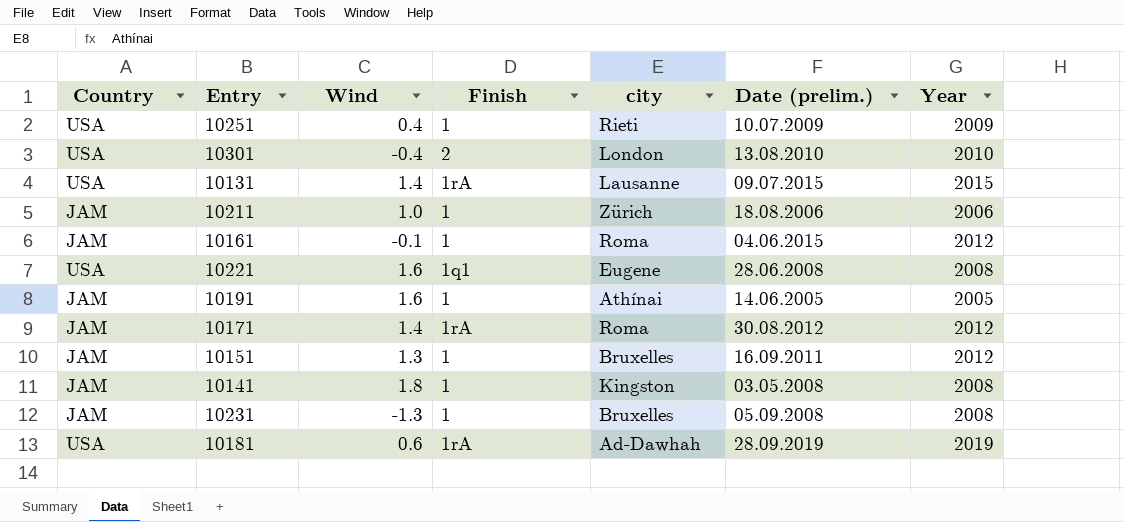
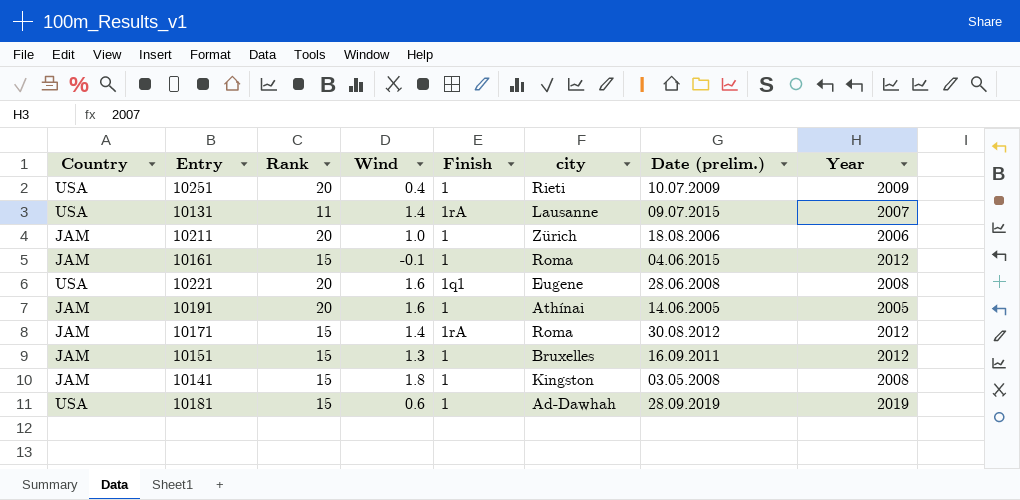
column Rank | position: none -> 3
row 10301: USA | -0.4 | 2 | London | 13.08.2010 | 2010 -> none
row 10231: JAM | -1.3 | 1 | Bruxelles | 05.09.2008 | 2008 -> none
10131 | Year: 2015 -> 2007
10181 | Finish: 1rA -> 1

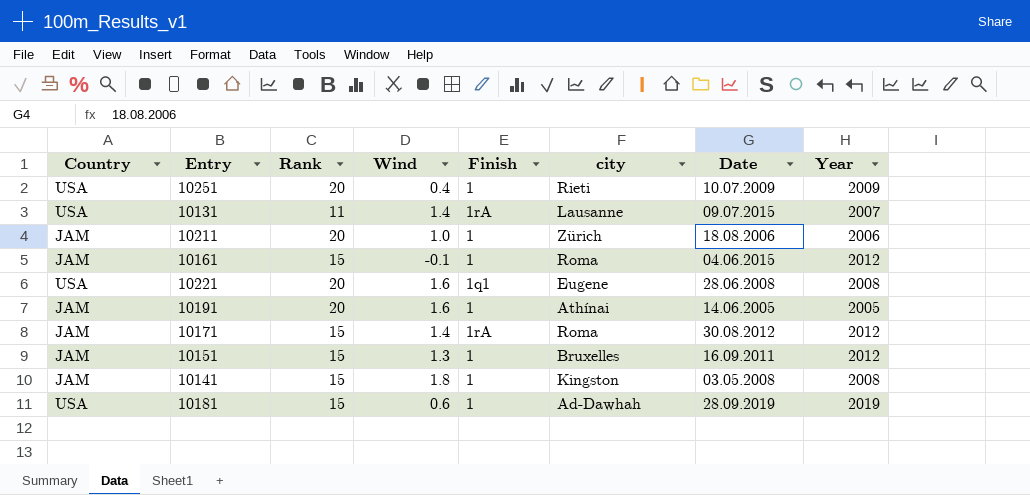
column name: Date (prelim.) -> Date

